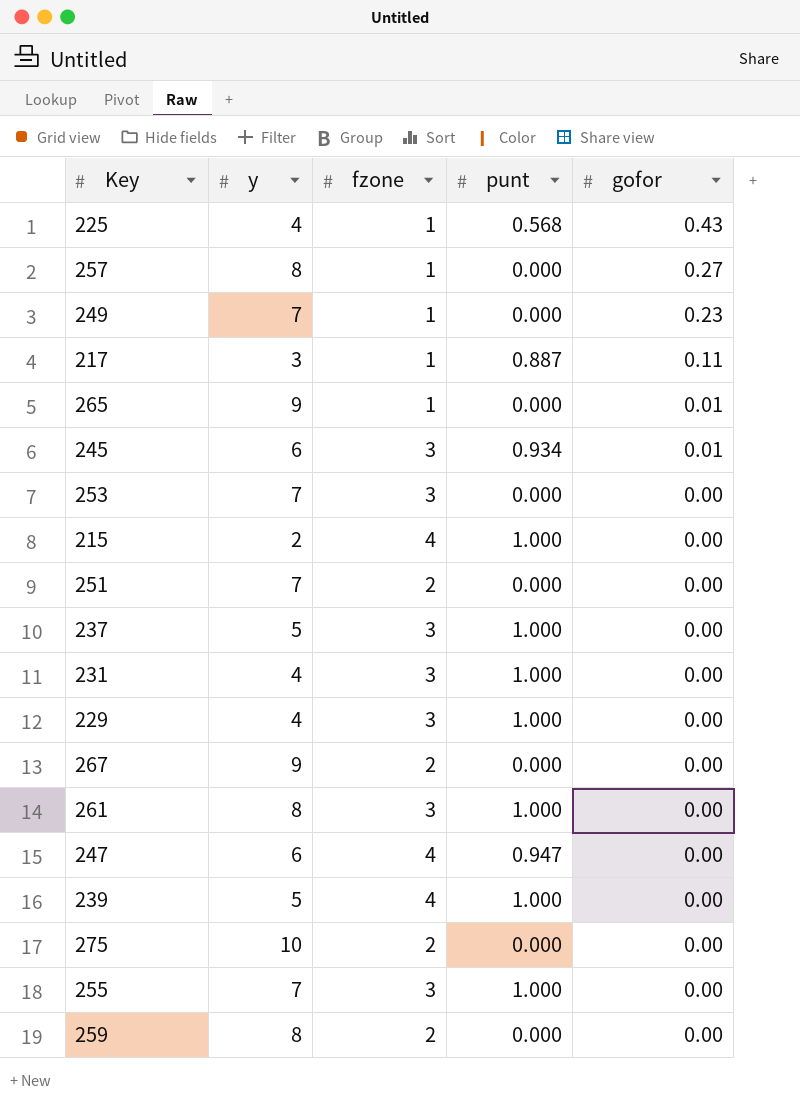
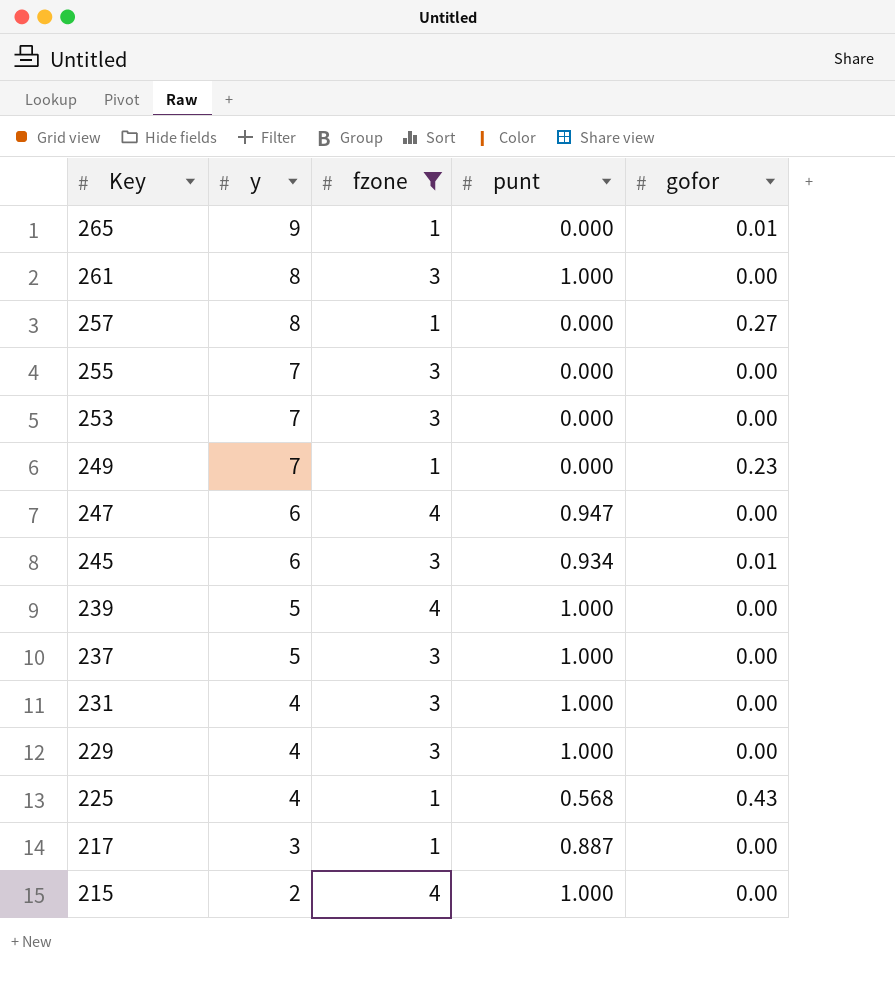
filter: none -> fzone != 2
row order: gofor descending -> Key descending
255 | punt: 1.000 -> 0.000
217 | gofor: 0.11 -> 0.00

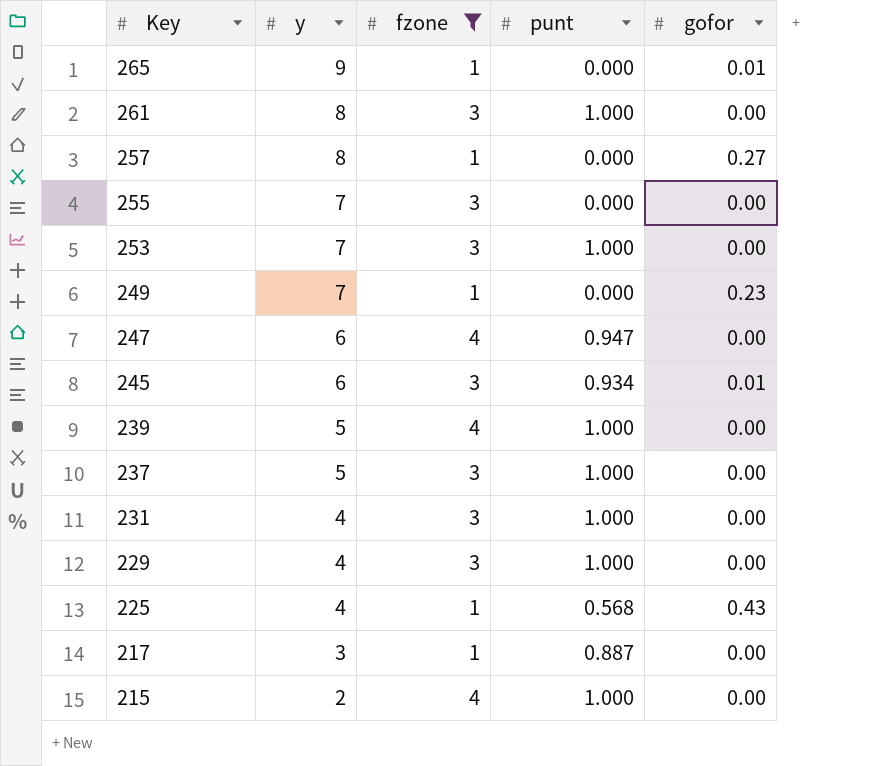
253 | punt: 0.000 -> 1.000

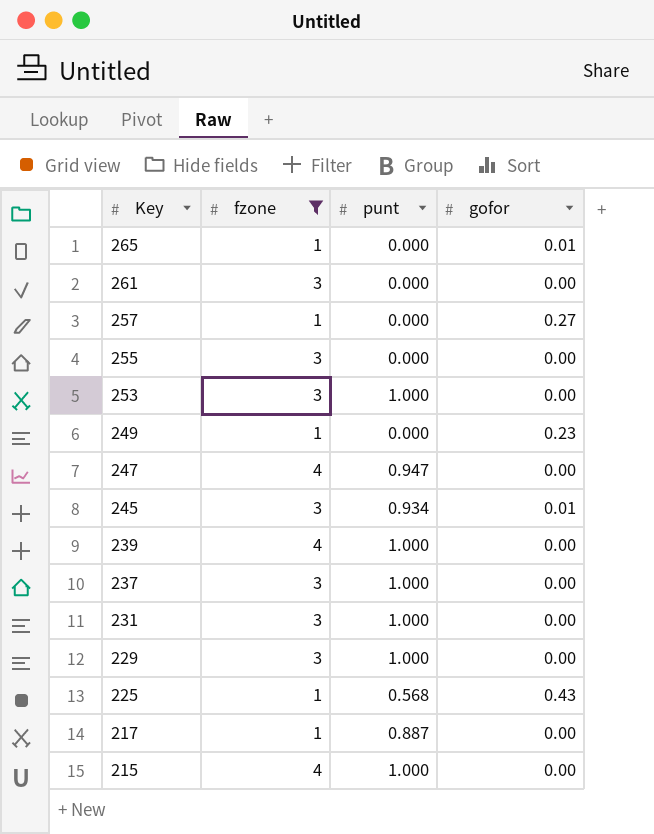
column y | position: 2 -> none
261 | punt: 1.000 -> 0.000

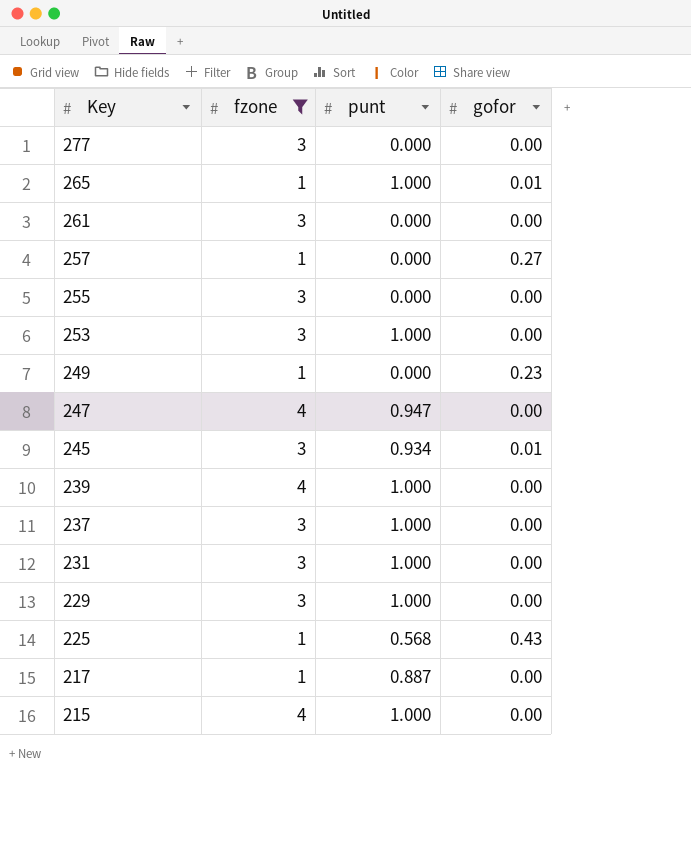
row 277: none -> 3 | 0.000 | 0.00
265 | punt: 0.000 -> 1.000

